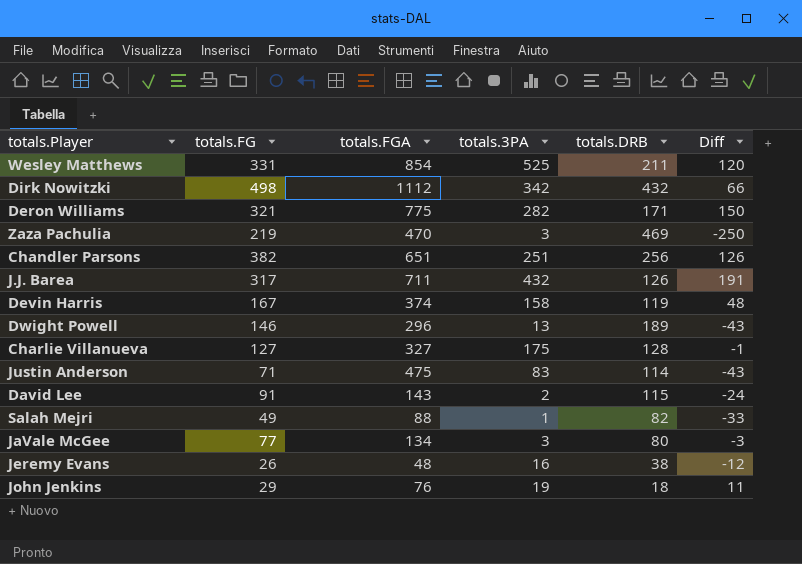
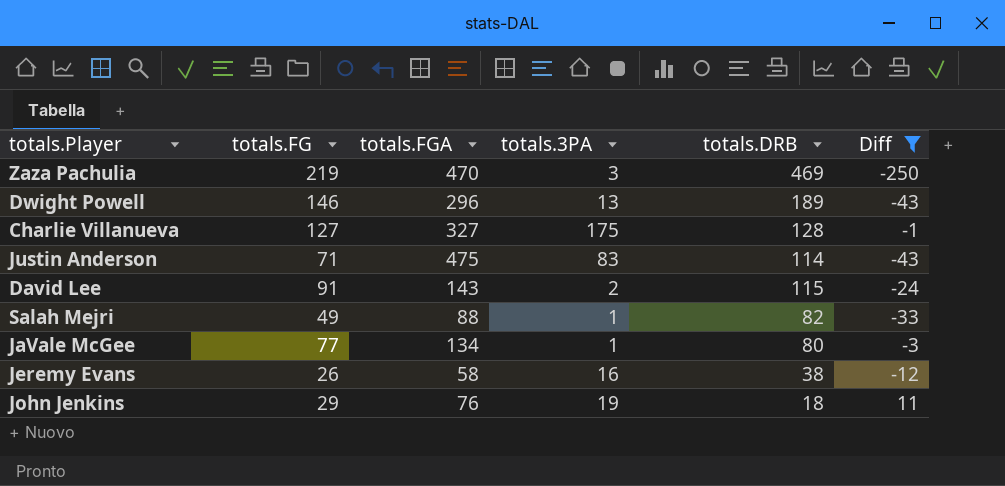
filter: none -> Diff <= 11
JaVale McGee | totals.3PA: 3 -> 1
Jeremy Evans | totals.FGA: 48 -> 58

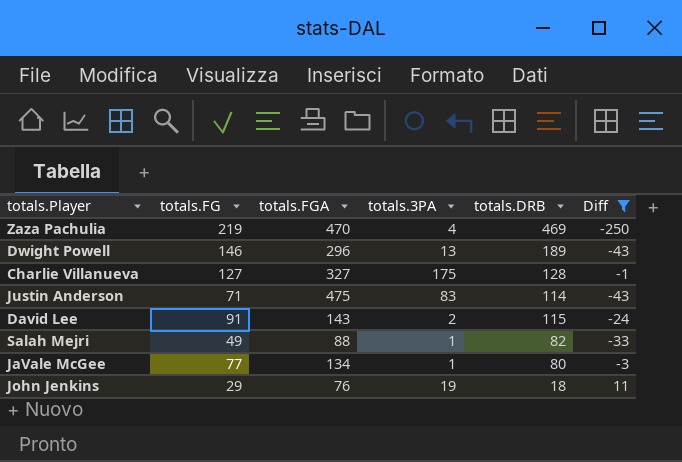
row Jeremy Evans: 26 | 58 | 16 | 38 | -12 -> none
Zaza Pachulia | totals.3PA: 3 -> 4

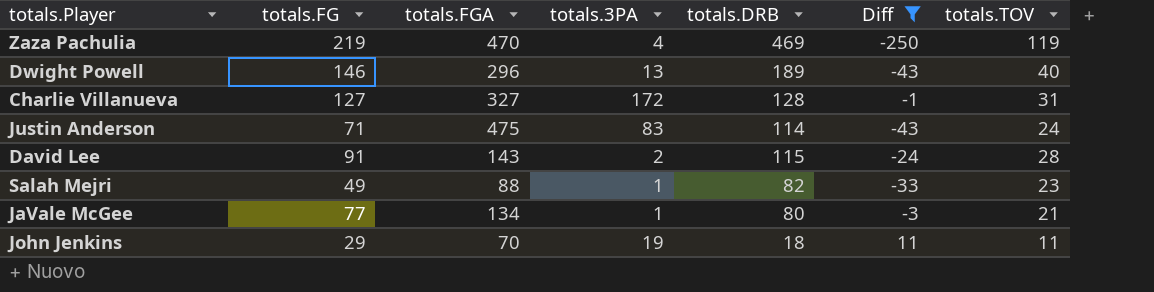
column totals.TOV | position: none -> 7
Charlie Villanueva | totals.3PA: 175 -> 172
John Jenkins | totals.FGA: 76 -> 70

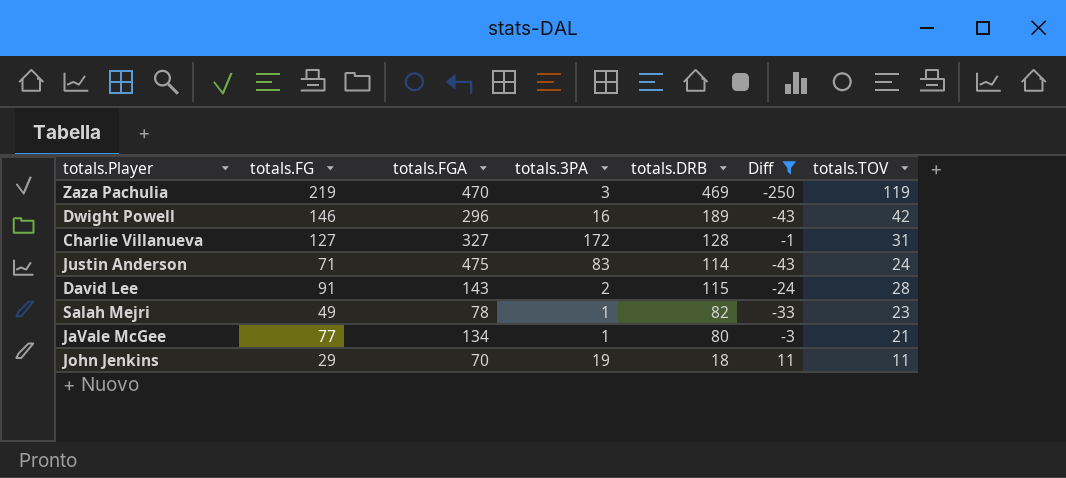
Zaza Pachulia | totals.3PA: 4 -> 3
Dwight Powell | totals.3PA: 13 -> 16
Dwight Powell | totals.TOV: 40 -> 42
Salah Mejri | totals.FGA: 88 -> 78

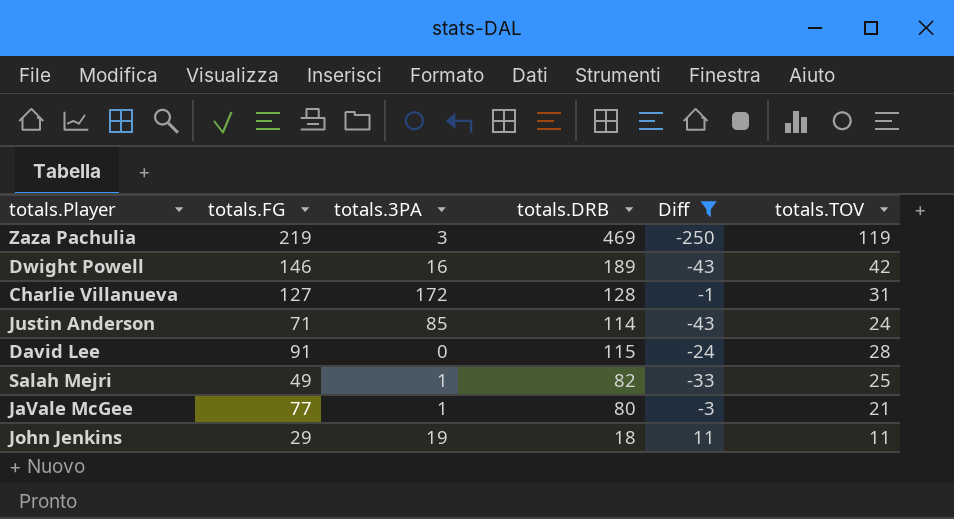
column totals.FGA | position: 3 -> none
Justin Anderson | totals.3PA: 83 -> 85
David Lee | totals.3PA: 2 -> 0
Salah Mejri | totals.TOV: 23 -> 25

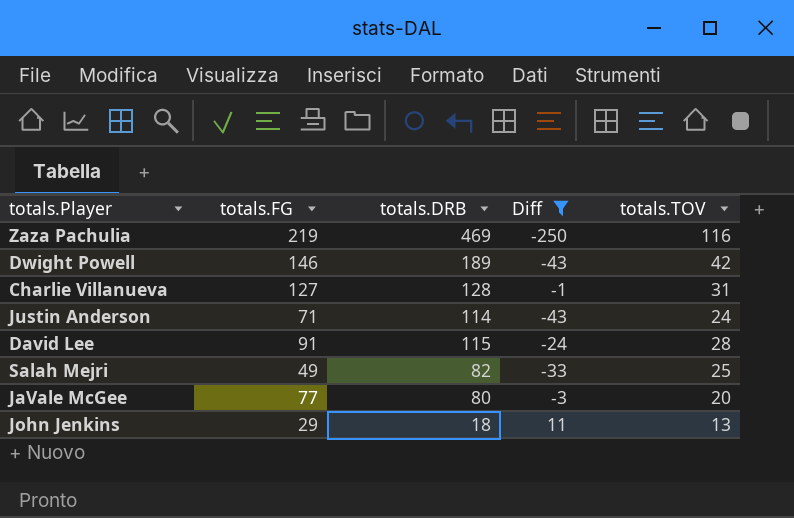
column totals.3PA | position: 3 -> none
Zaza Pachulia | totals.TOV: 119 -> 116
JaVale McGee | totals.TOV: 21 -> 20
John Jenkins | totals.TOV: 11 -> 13

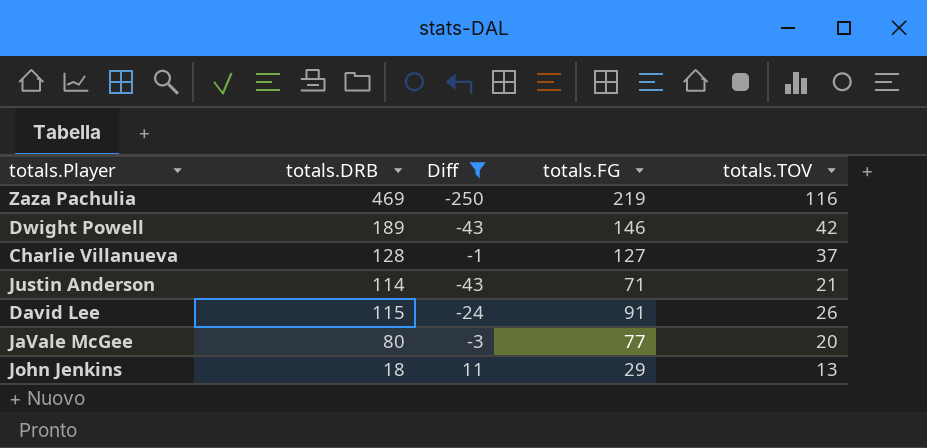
column totals.FG | position: 2 -> 4
row Salah Mejri: 49 | 82 | -33 | 25 -> none
Charlie Villanueva | totals.TOV: 31 -> 37
Justin Anderson | totals.TOV: 24 -> 21
David Lee | totals.TOV: 28 -> 26

